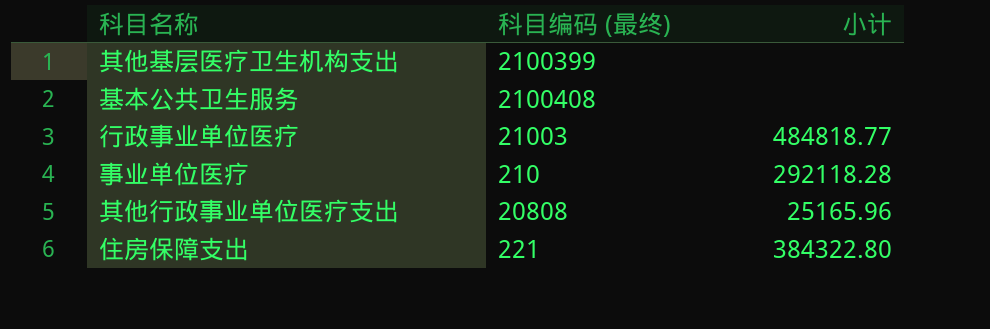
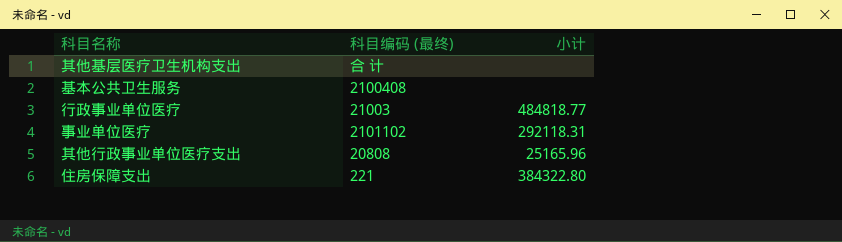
其他基层医疗卫生机构支出 | 科目编码 (最终): 2100399 -> 合 计
事业单位医疗 | 科目编码 (最终): 210 -> 2101102
事业单位医疗 | 小计: 292118.28 -> 292118.31

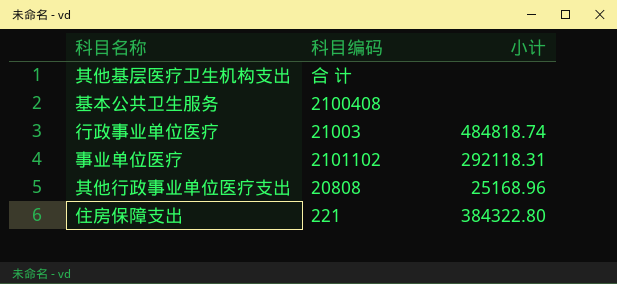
column name: 科目编码 (最终) -> 科目编码
行政事业单位医疗 | 小计: 484818.77 -> 484818.74
其他行政事业单位医疗支出 | 小计: 25165.96 -> 25168.96

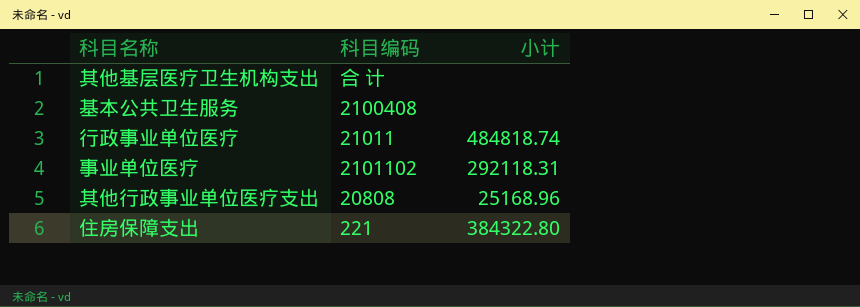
行政事业单位医疗 | 科目编码: 21003 -> 21011

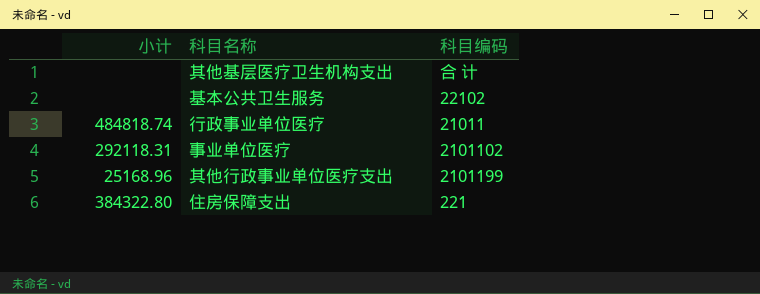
column 小计 | position: 3 -> 1
基本公共卫生服务 | 科目编码: 2100408 -> 22102
其他行政事业单位医疗支出 | 科目编码: 20808 -> 2101199

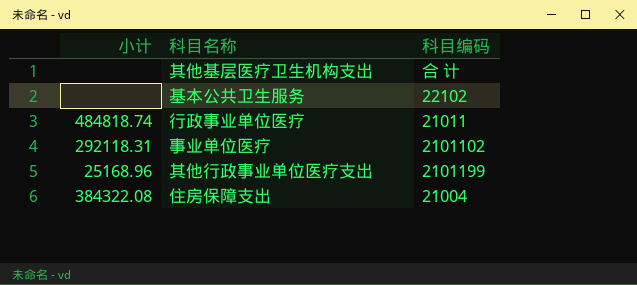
住房保障支出 | 小计: 384322.80 -> 384322.08
住房保障支出 | 科目编码: 221 -> 21004

